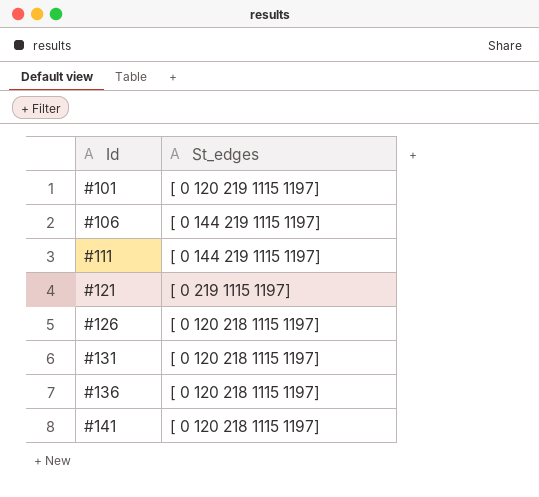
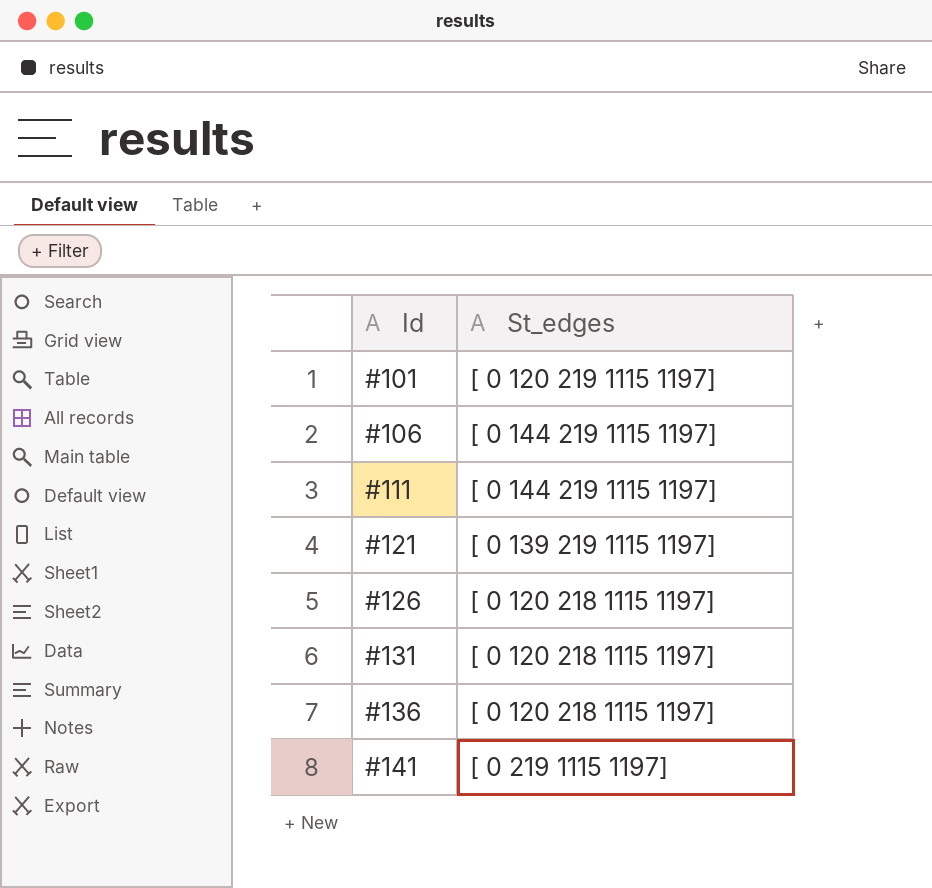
#121 | St_edges: [ 0 219 1115 1197] -> [ 0 139 219 1115 1197]
#141 | St_edges: [ 0 120 218 1115 1197] -> [ 0 219 1115 1197]

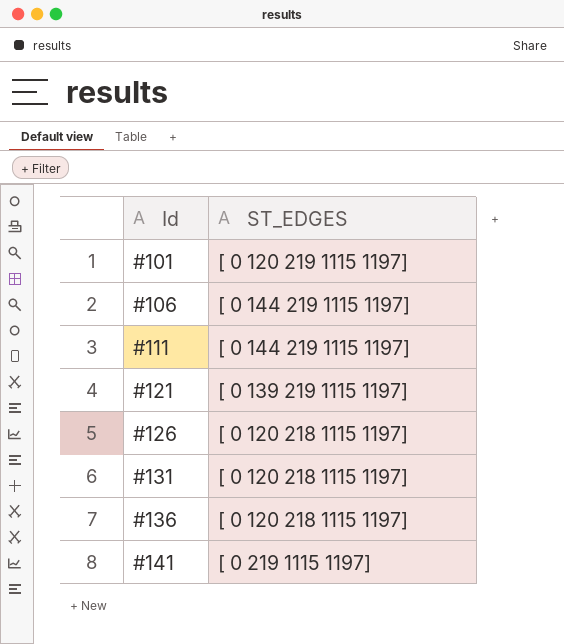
column name: St_edges -> ST_EDGES

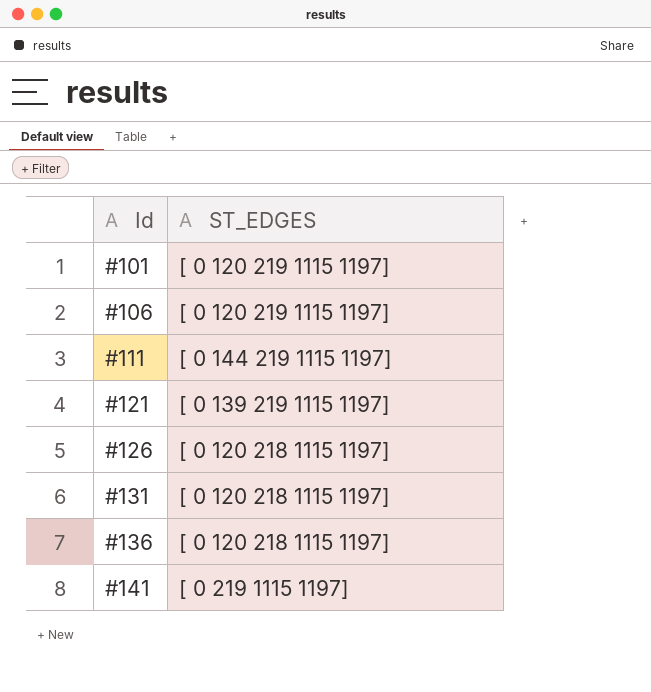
#106 | ST_EDGES: [ 0 144 219 1115 1197] -> [ 0 120 219 1115 1197]

